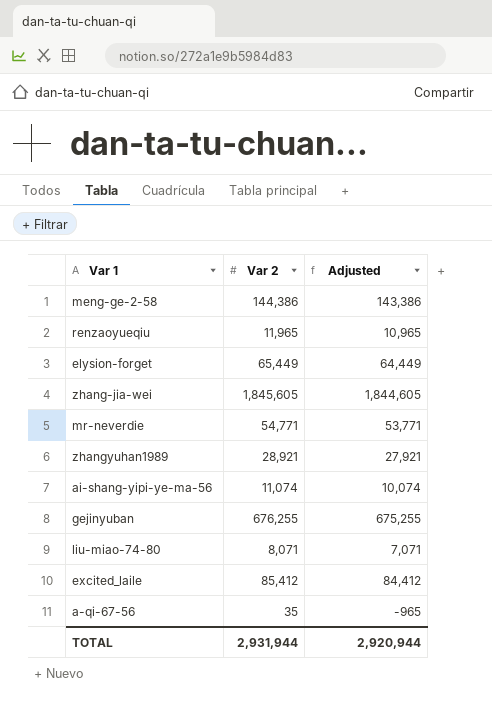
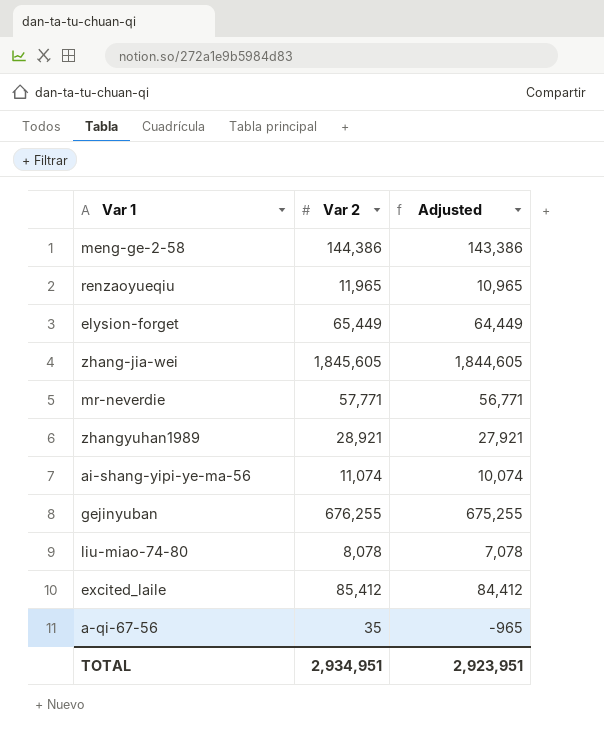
mr-neverdie | Var 2: 54,771 -> 57,771
mr-neverdie | Adjusted: 53,771 -> 56,771
liu-miao-74-80 | Var 2: 8,071 -> 8,078
liu-miao-74-80 | Adjusted: 7,071 -> 7,078
TOTAL | Var 2: 2,931,944 -> 2,934,951
TOTAL | Adjusted: 2,920,944 -> 2,923,951

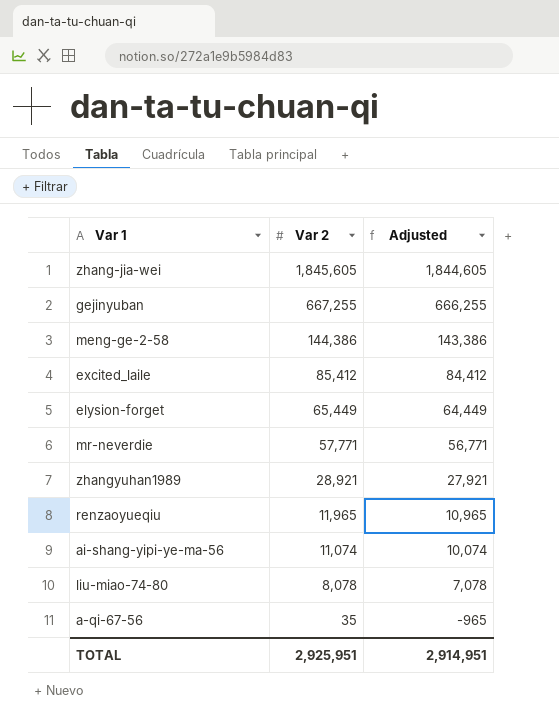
row order: none -> Var 2 descending
gejinyuban | Var 2: 676,255 -> 667,255
gejinyuban | Adjusted: 675,255 -> 666,255
TOTAL | Var 2: 2,934,951 -> 2,925,951
TOTAL | Adjusted: 2,923,951 -> 2,914,951

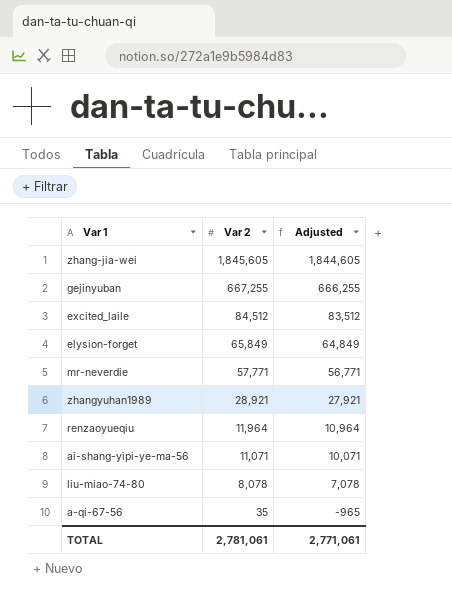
row meng-ge-2-58: 144,386 | 143,386 -> none
excited_laile | Var 2: 85,412 -> 84,512
excited_laile | Adjusted: 84,412 -> 83,512
elysion-forget | Var 2: 65,449 -> 65,849
elysion-forget | Adjusted: 64,449 -> 64,849
renzaoyueqiu | Var 2: 11,965 -> 11,964
renzaoyueqiu | Adjusted: 10,965 -> 10,964
ai-shang-yipi-ye-ma-56 | Var 2: 11,074 -> 11,071
ai-shang-yipi-ye-ma-56 | Adjusted: 10,074 -> 10,071
TOTAL | Var 2: 2,925,951 -> 2,781,061
TOTAL | Adjusted: 2,914,951 -> 2,771,061

